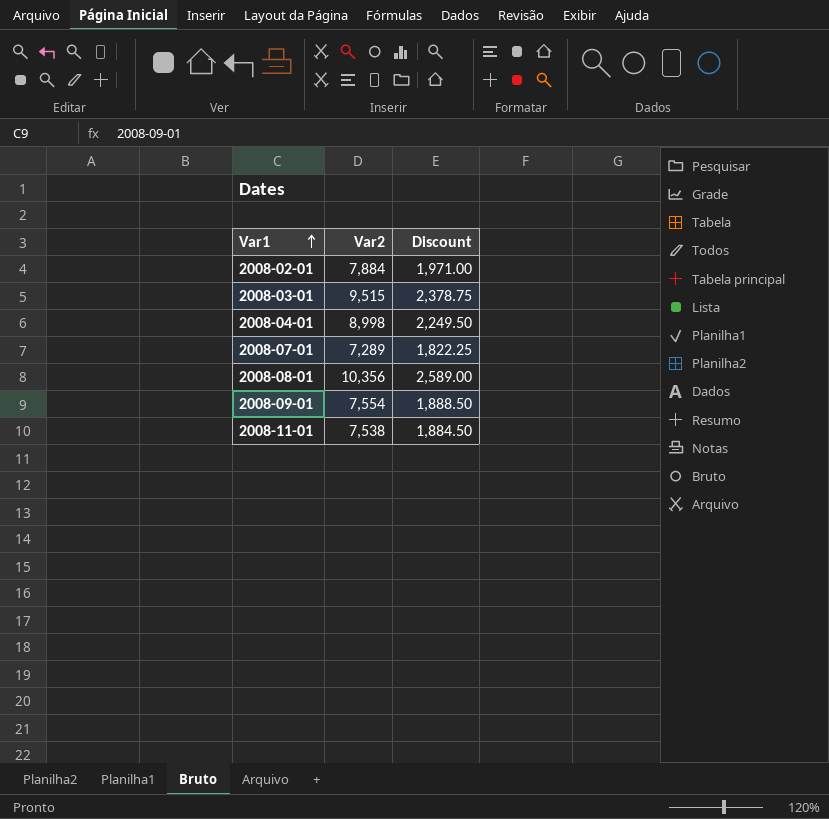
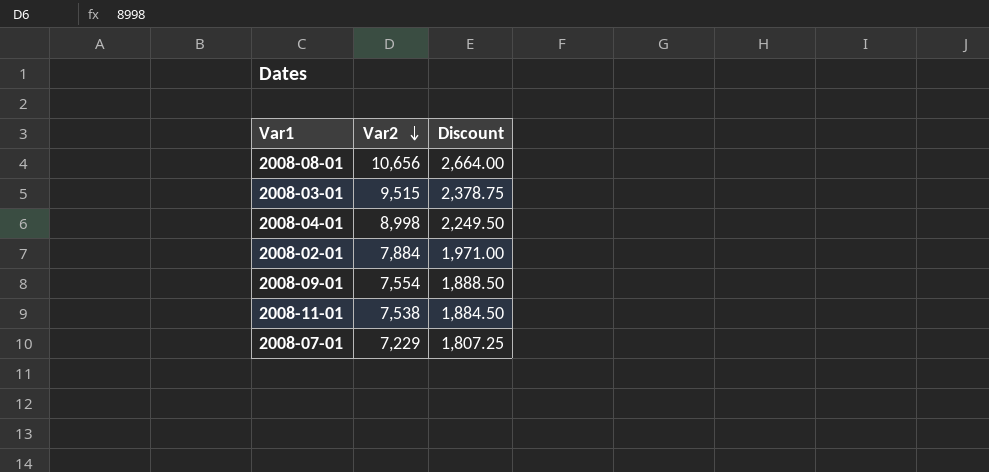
row order: Var1 ascending -> Var2 descending
2008-08-01 | Var2: 10,356 -> 10,656
2008-08-01 | Discount: 2,589.00 -> 2,664.00
2008-07-01 | Var2: 7,289 -> 7,229
2008-07-01 | Discount: 1,822.25 -> 1,807.25

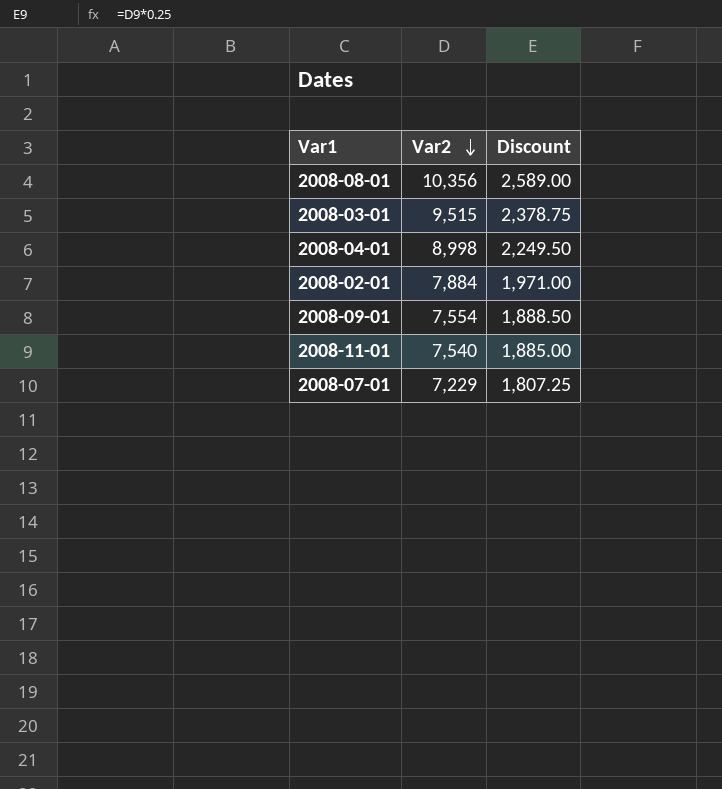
2008-08-01 | Var2: 10,656 -> 10,356
2008-08-01 | Discount: 2,664.00 -> 2,589.00
2008-11-01 | Var2: 7,538 -> 7,540
2008-11-01 | Discount: 1,884.50 -> 1,885.00

